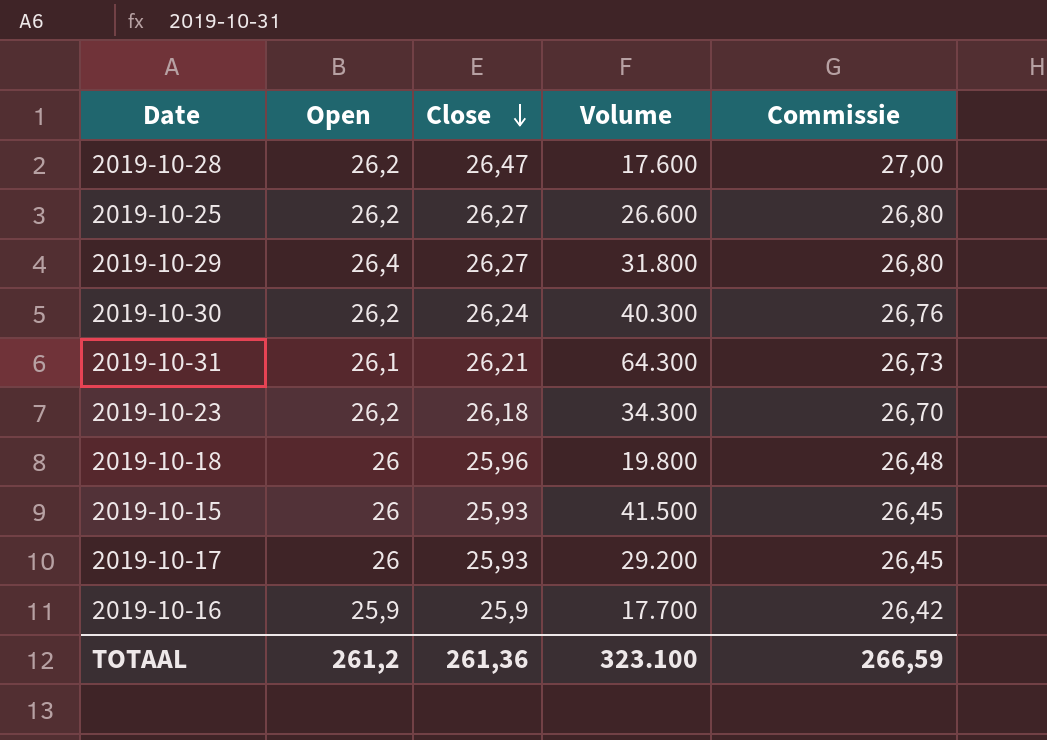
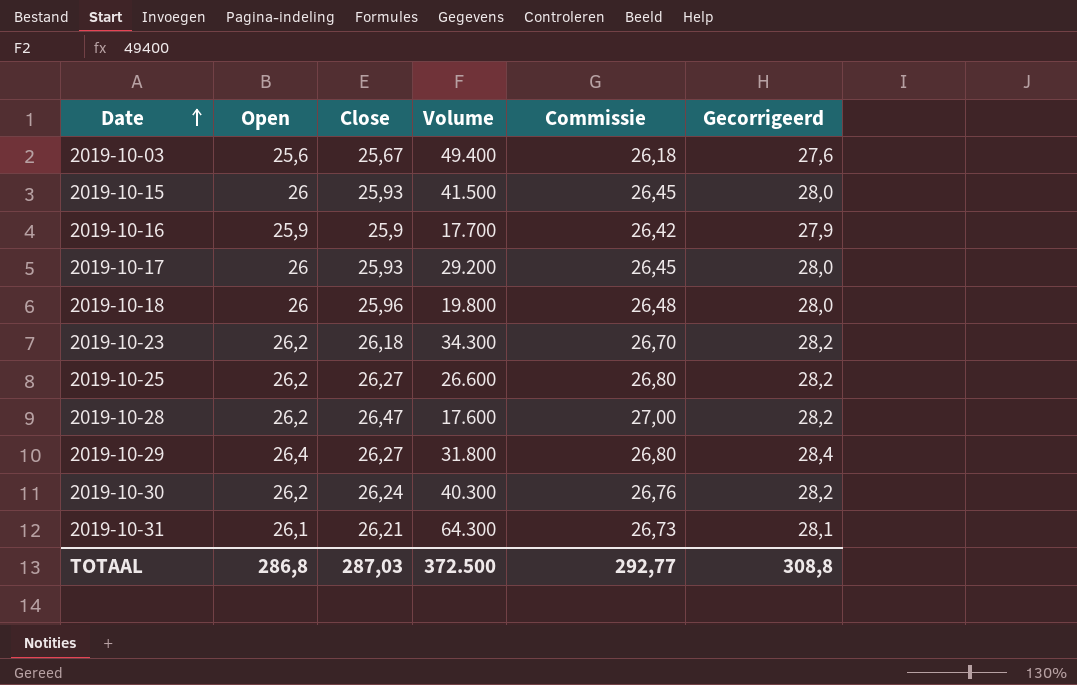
row order: Close descending -> Date ascending
column Gecorrigeerd | formula: none -> [Open] + 2
row 2019-10-03: none -> 25,6 | 25,67 | 49.400 | 26,18 | 27,6
TOTAAL | Open: 261,2 -> 286,8
TOTAAL | Close: 261,36 -> 287,03
TOTAAL | Volume: 323.100 -> 372.500
TOTAAL | Commissie: 266,59 -> 292,77

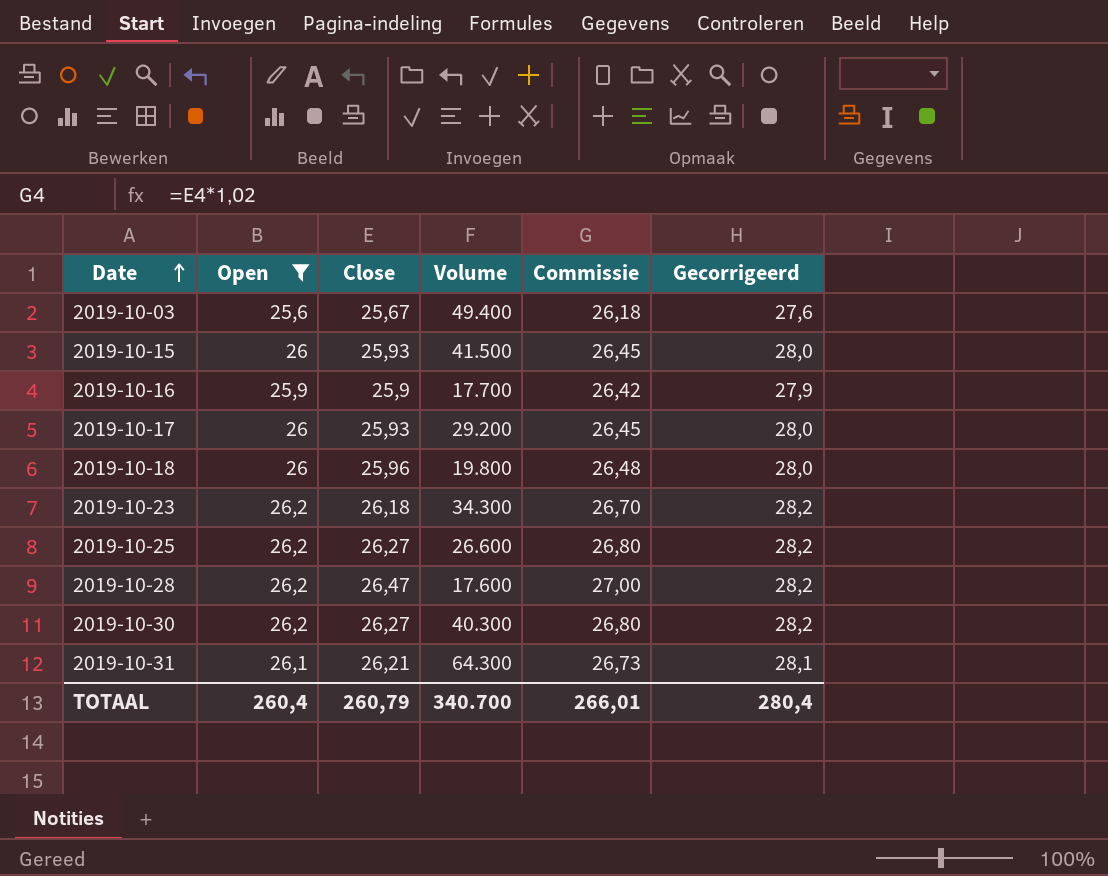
filter: none -> Open != 26,4
2019-10-30 | Close: 26,24 -> 26,27
2019-10-30 | Commissie: 26,76 -> 26,80
TOTAAL | Open: 286,8 -> 260,4
TOTAAL | Close: 287,03 -> 260,79
TOTAAL | Volume: 372.500 -> 340.700
TOTAAL | Commissie: 292,77 -> 266,01
TOTAAL | Gecorrigeerd: 308,8 -> 280,4

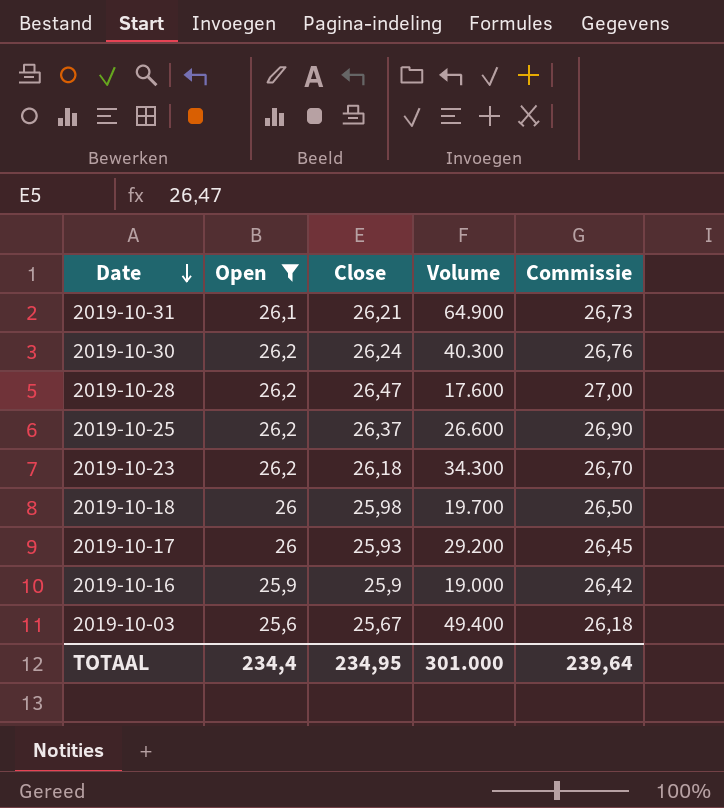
row order: Date ascending -> Date descending
column Gecorrigeerd | formula: [Open] + 2 -> none
row 2019-10-15: 26 | 25,93 | 41.500 | 26,45 | 28,0 -> none
2019-10-31 | Volume: 64.300 -> 64.900
2019-10-30 | Close: 26,27 -> 26,24
2019-10-30 | Commissie: 26,80 -> 26,76
2019-10-25 | Close: 26,27 -> 26,37
2019-10-25 | Commissie: 26,80 -> 26,90
2019-10-18 | Close: 25,96 -> 25,98
2019-10-18 | Volume: 19.800 -> 19.700
2019-10-18 | Commissie: 26,48 -> 26,50
2019-10-16 | Volume: 17.700 -> 19.000
TOTAAL | Open: 260,4 -> 234,4
TOTAAL | Close: 260,79 -> 234,95
TOTAAL | Volume: 340.700 -> 301.000
TOTAAL | Commissie: 266,01 -> 239,64

